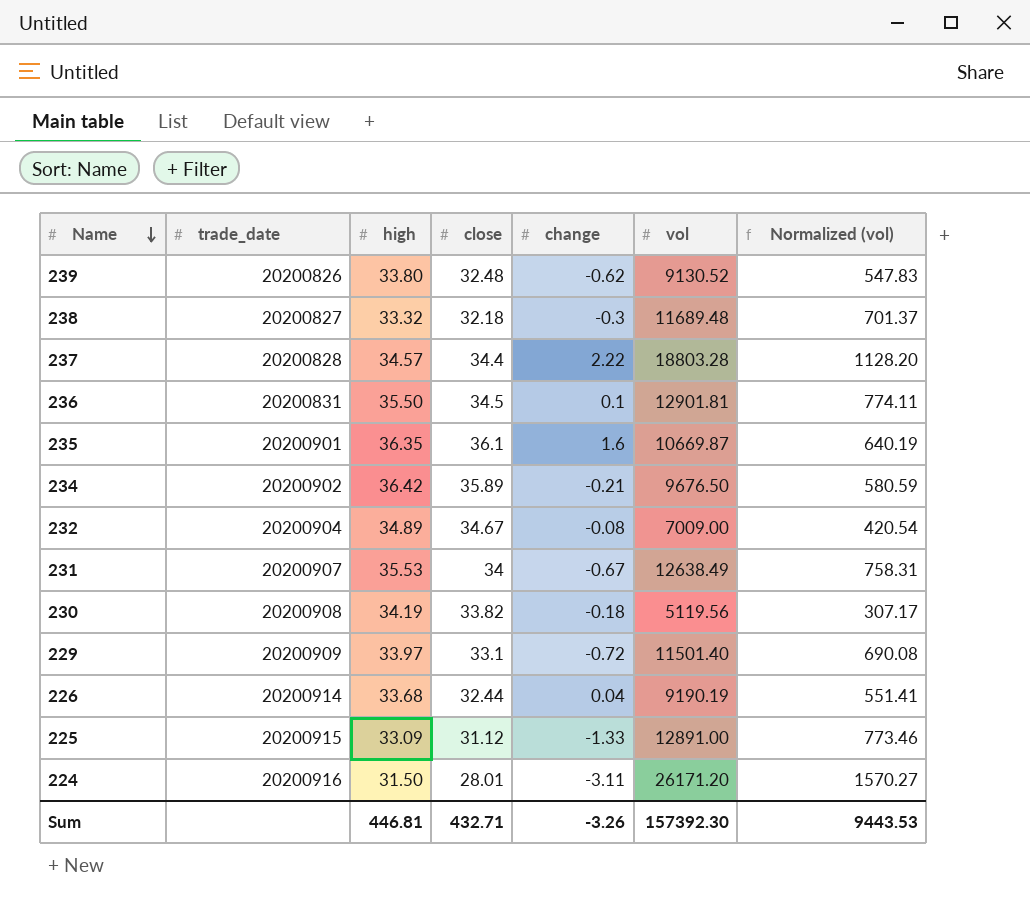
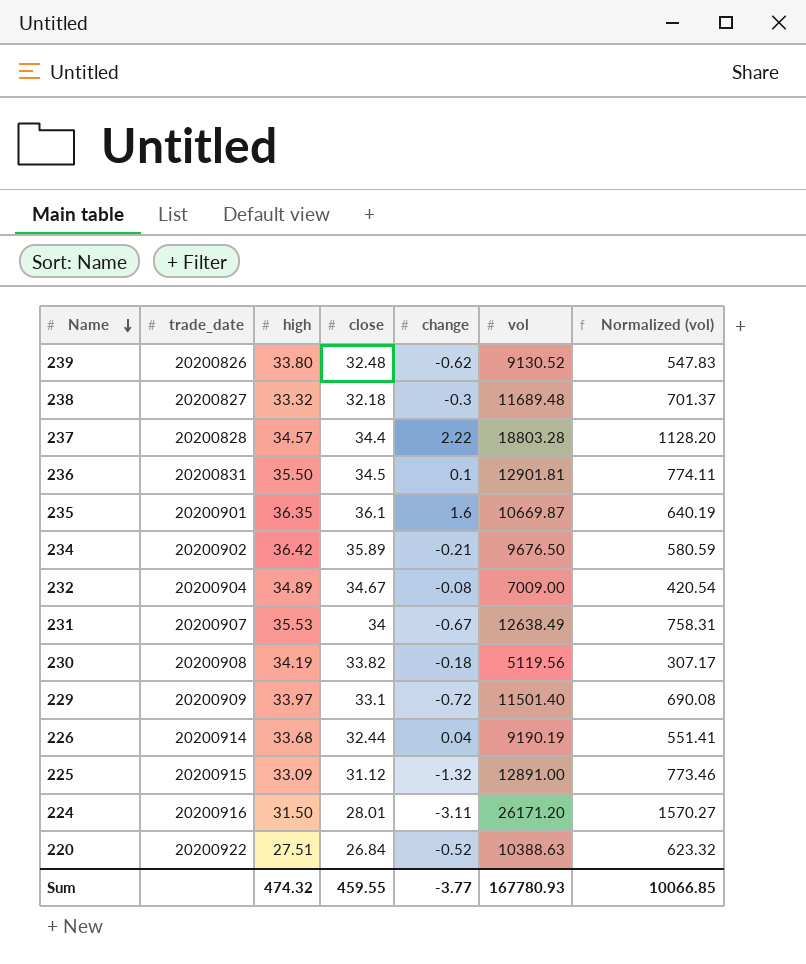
225 | change: -1.33 -> -1.32
row 220: none -> 20200922 | 27.51 | 26.84 | -0.52 | 10388.63 | 623.32
Sum | high: 446.81 -> 474.32
Sum | close: 432.71 -> 459.55
Sum | change: -3.26 -> -3.77
Sum | vol: 157392.30 -> 167780.93
Sum | Normalized (vol): 9443.53 -> 10066.85

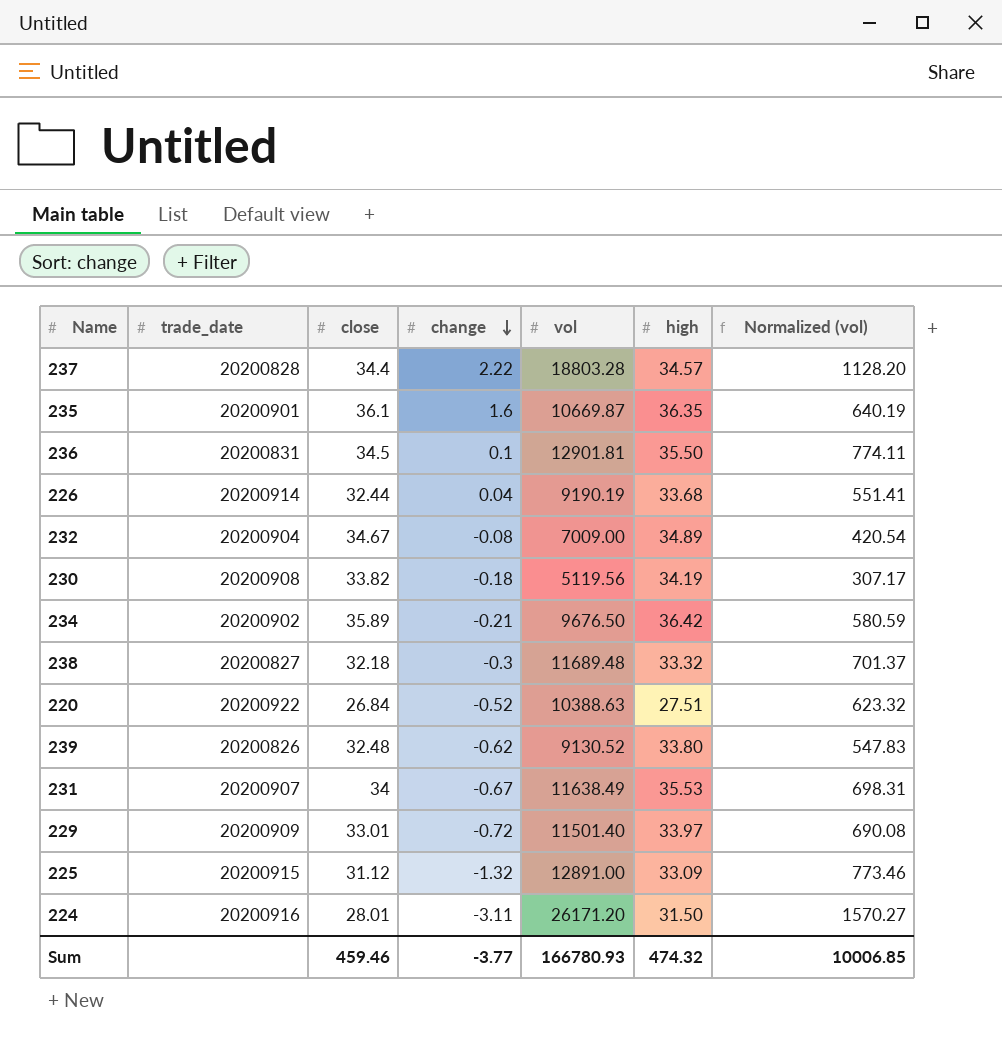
row order: Name descending -> change descending
column high | position: 3 -> 6
231 | vol: 12638.49 -> 11638.49
231 | Normalized (vol): 758.31 -> 698.31
229 | close: 33.1 -> 33.01
Sum | close: 459.55 -> 459.46
Sum | vol: 167780.93 -> 166780.93
Sum | Normalized (vol): 10066.85 -> 10006.85

